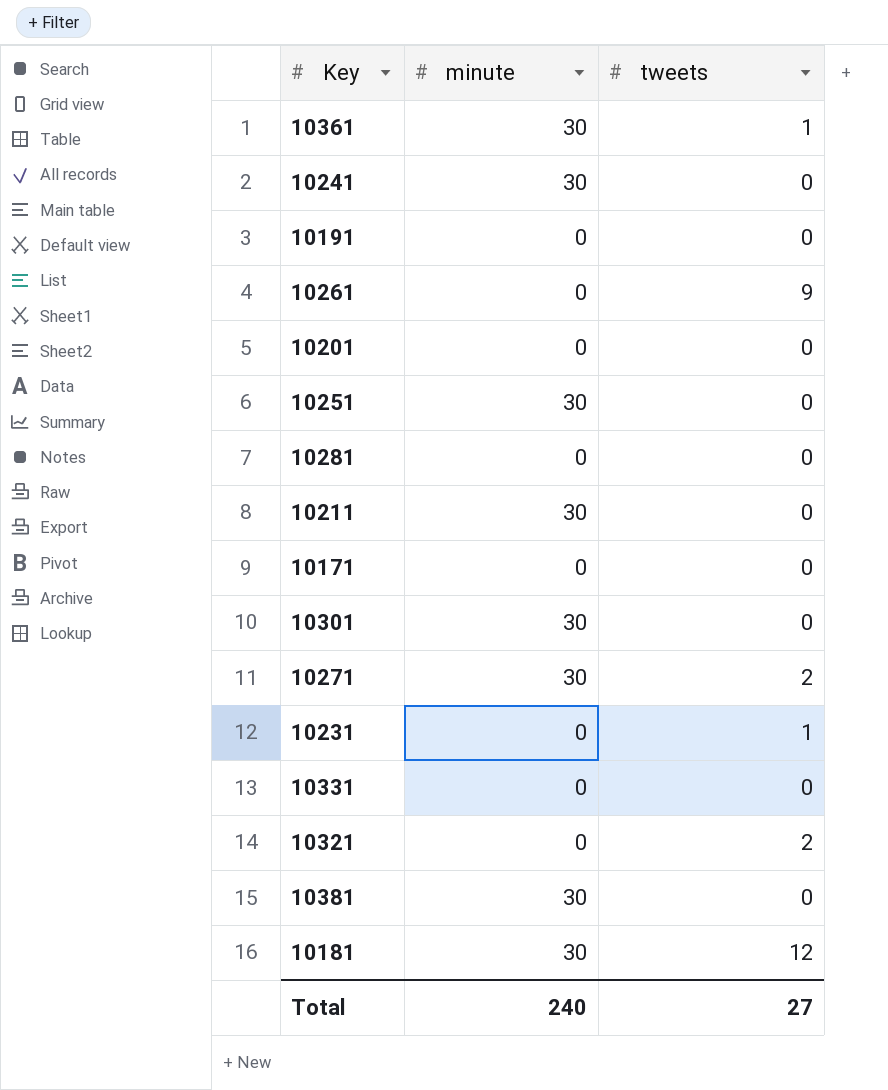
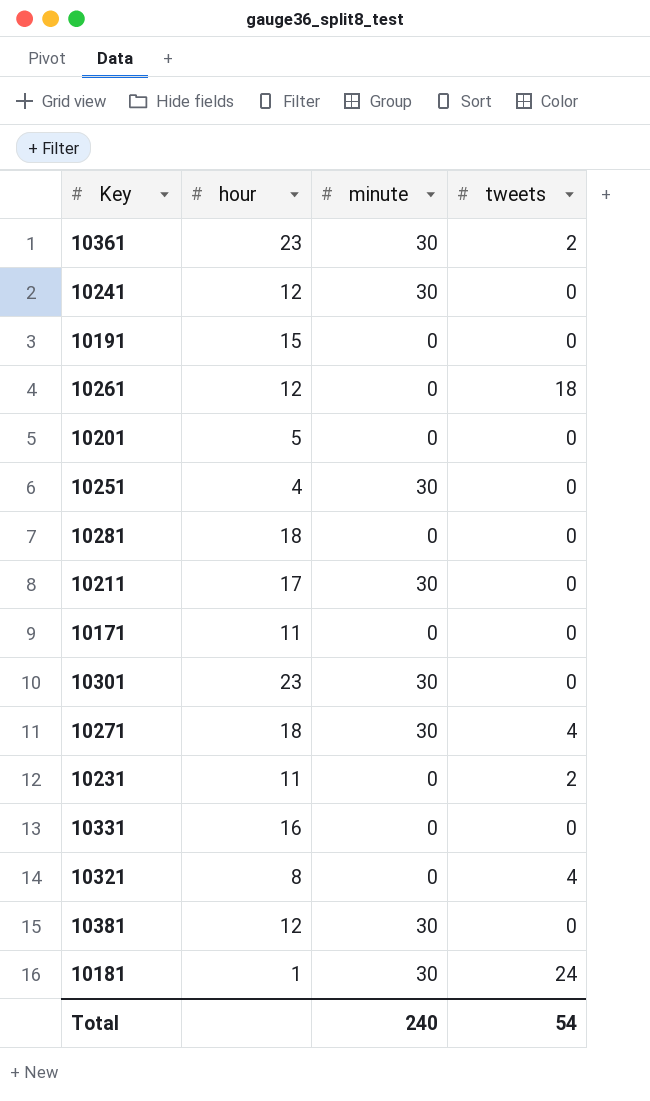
column hour | position: none -> 2
10361 | tweets: 1 -> 2
10261 | tweets: 9 -> 18
10271 | tweets: 2 -> 4
10231 | tweets: 1 -> 2
10321 | tweets: 2 -> 4
10181 | tweets: 12 -> 24
Total | tweets: 27 -> 54

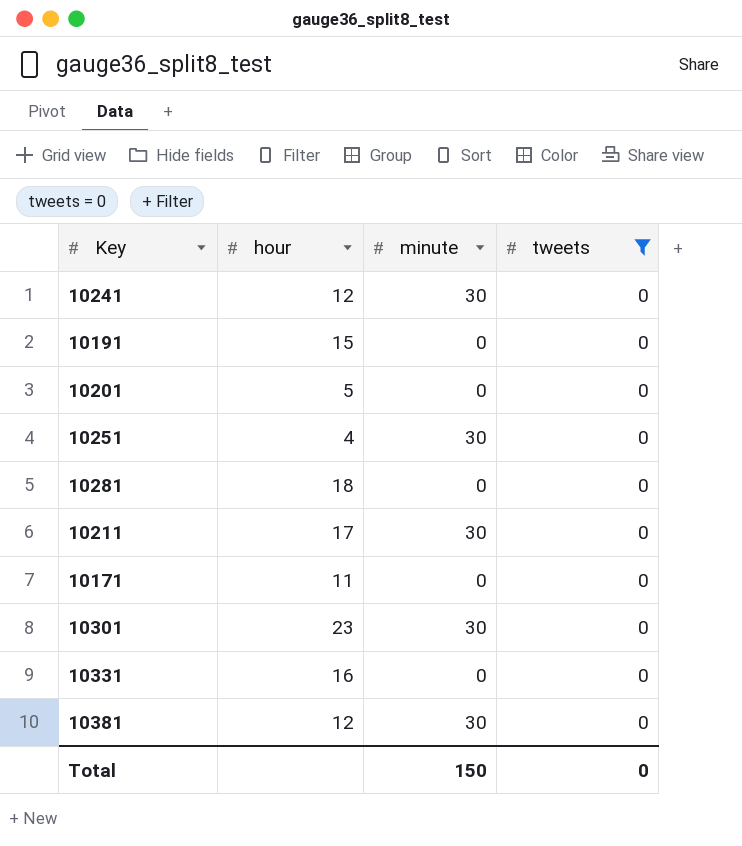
filter: none -> tweets = 0
Total | minute: 240 -> 150
Total | tweets: 54 -> 0

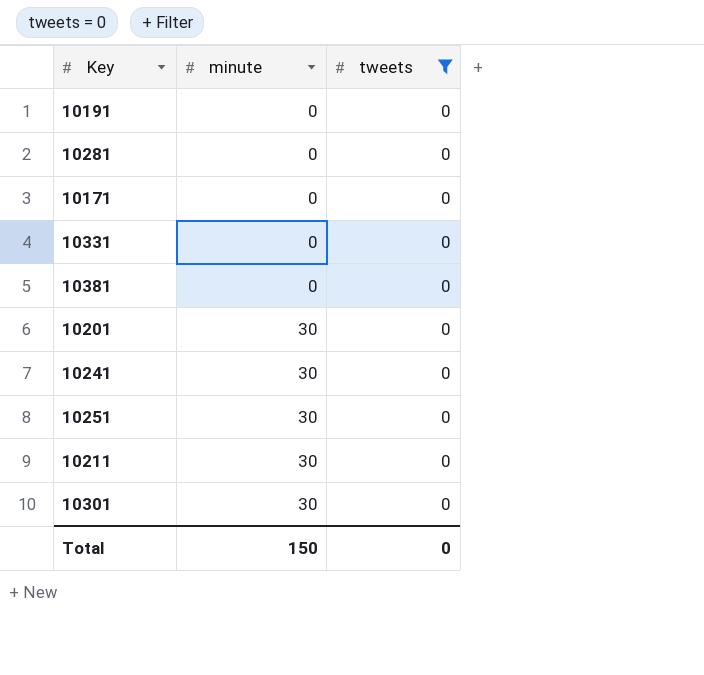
row order: none -> minute ascending
column hour | position: 2 -> none
10381 | minute: 30 -> 0
10201 | minute: 0 -> 30

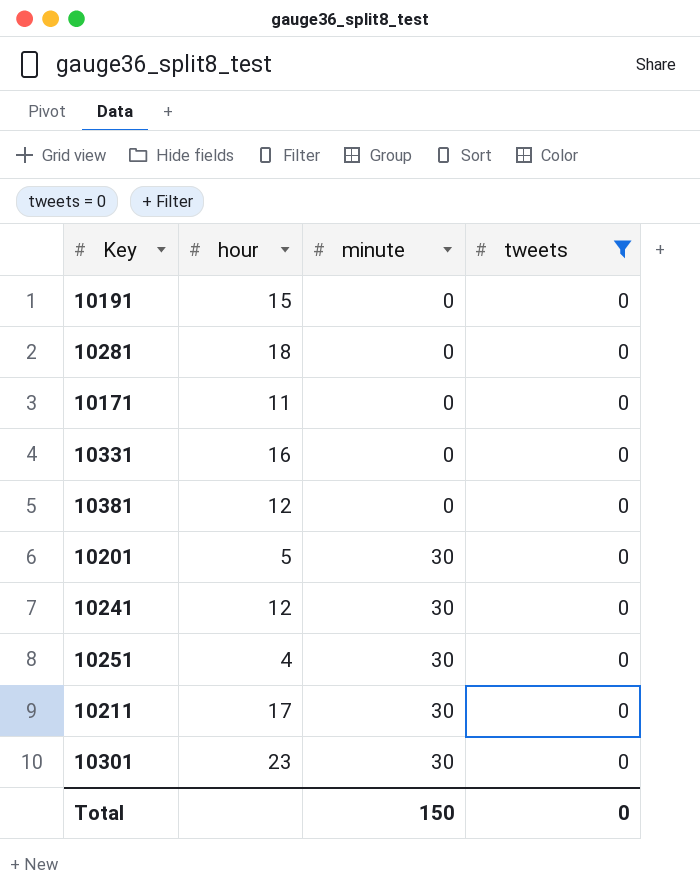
column hour | position: none -> 2

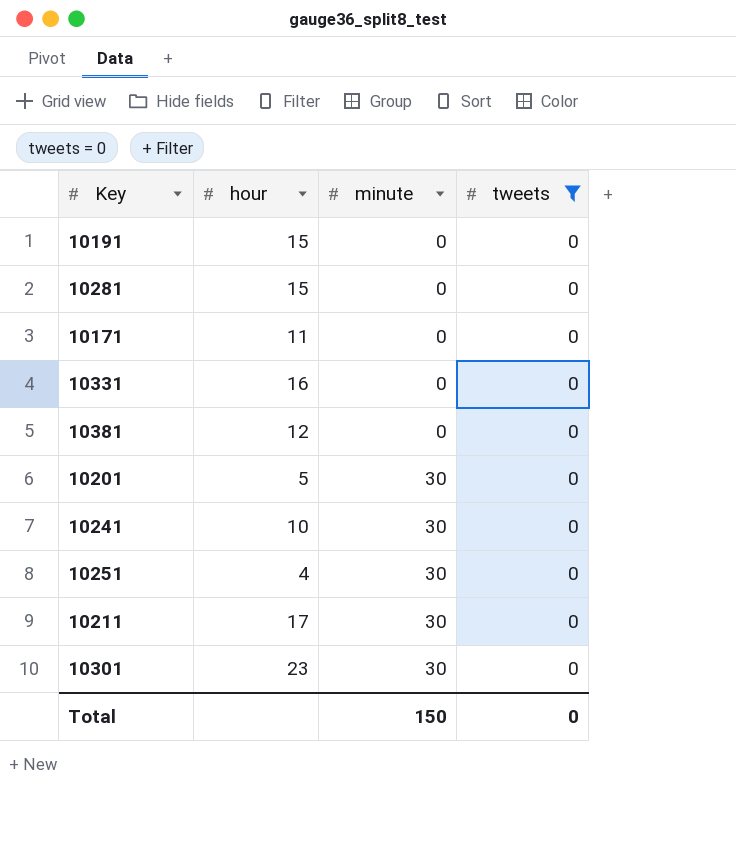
10281 | hour: 18 -> 15
10241 | hour: 12 -> 10

